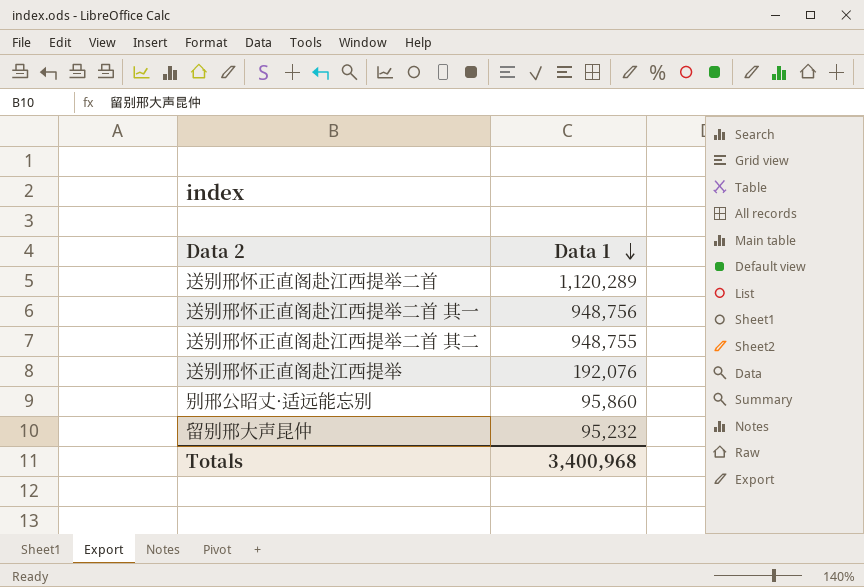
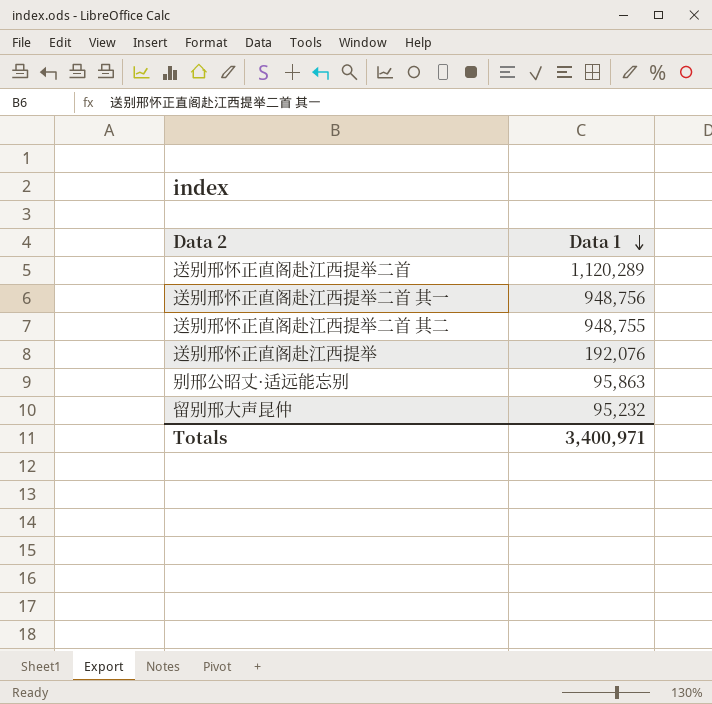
别邢公昭丈·适远能忘别 | Data 1: 95,860 -> 95,863
Totals | Data 1: 3,400,968 -> 3,400,971

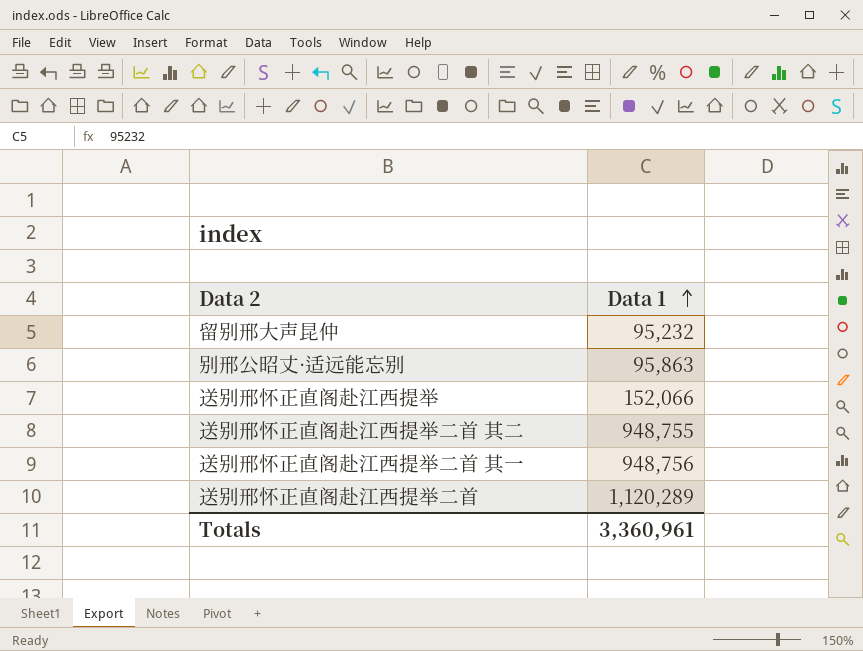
row order: Data 1 descending -> Data 1 ascending
送别邢怀正直阁赴江西提举 | Data 1: 192,076 -> 152,066
Totals | Data 1: 3,400,971 -> 3,360,961

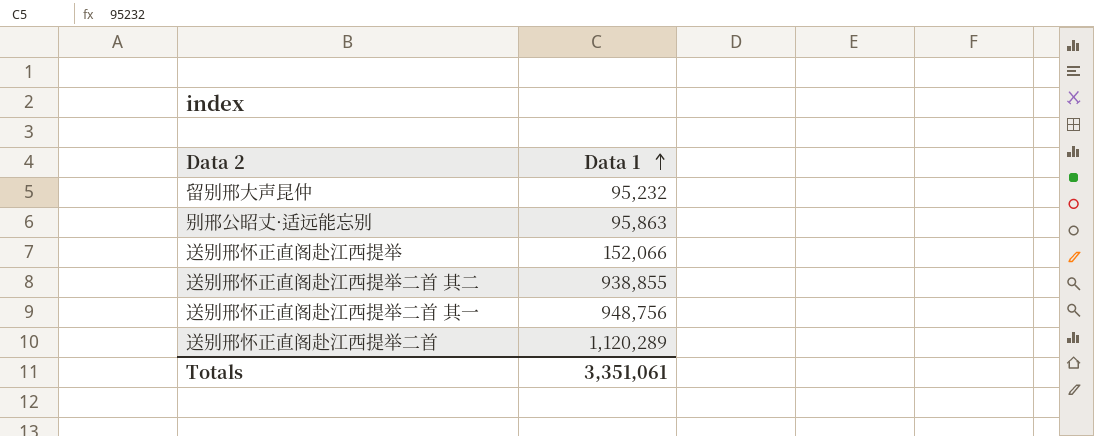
送别邢怀正直阁赴江西提举二首 其二 | Data 1: 948,755 -> 938,855
Totals | Data 1: 3,360,961 -> 3,351,061

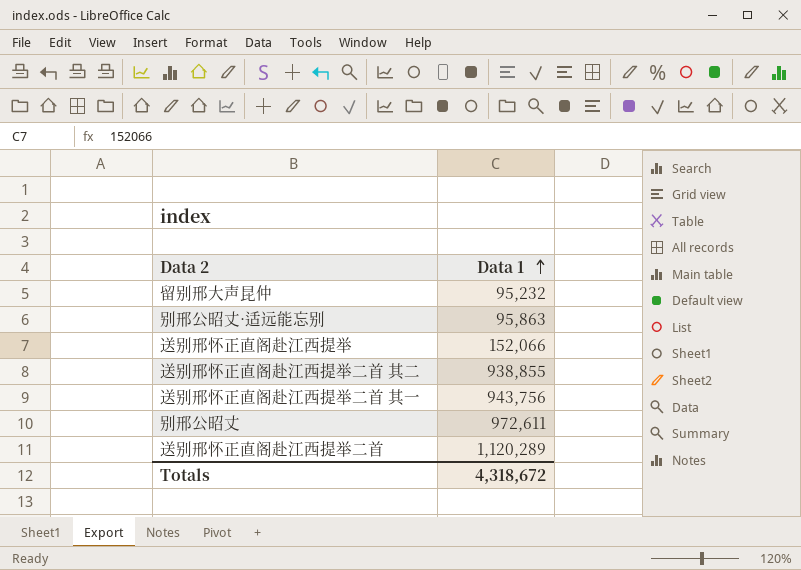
送别邢怀正直阁赴江西提举二首 其一 | Data 1: 948,756 -> 943,756
row 别邢公昭丈: none -> 972,611
Totals | Data 1: 3,351,061 -> 4,318,672

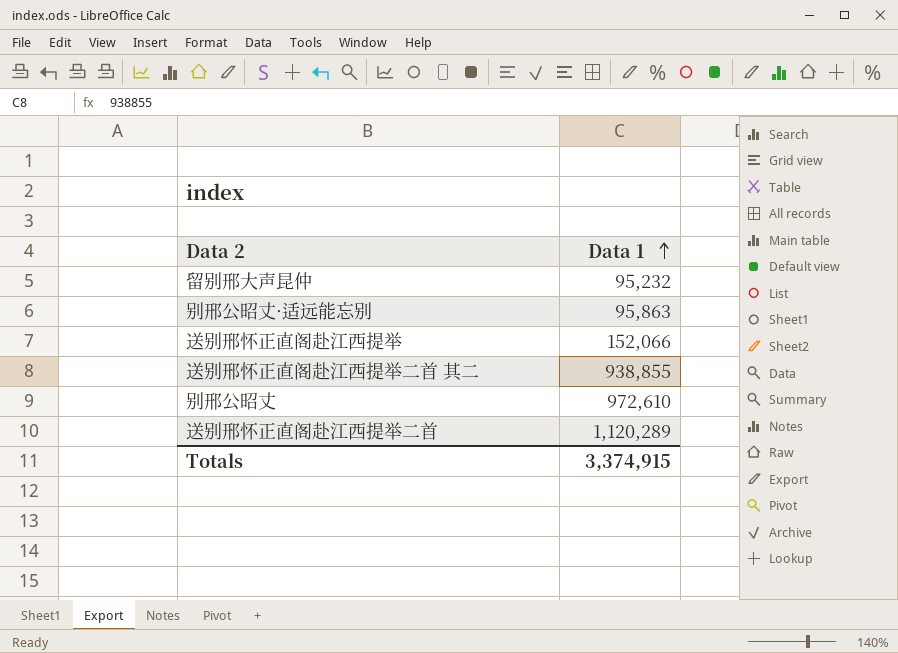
row 送别邢怀正直阁赴江西提举二首 其一: 943,756 -> none
别邢公昭丈 | Data 1: 972,611 -> 972,610
Totals | Data 1: 4,318,672 -> 3,374,915

